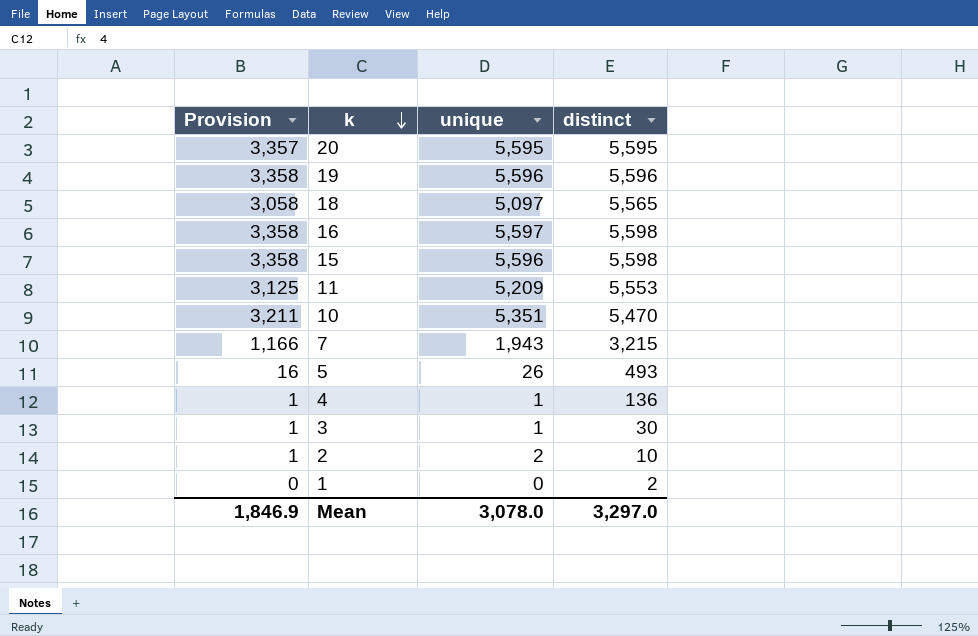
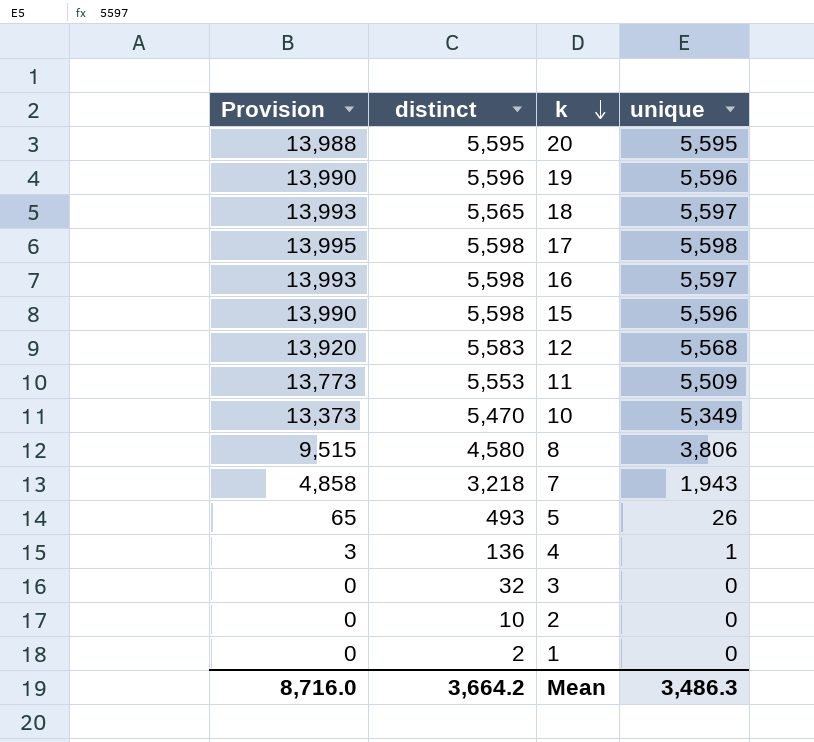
column Provision | formula: [unique] * 0.6 -> [unique] * 2.5
column distinct | position: 4 -> 2
18 | unique: 5,097 -> 5,597
row 17: none -> 13,995 | 5,598 | 5,598
row 12: none -> 13,920 | 5,583 | 5,568
11 | unique: 5,209 -> 5,509
10 | unique: 5,351 -> 5,349
row 8: none -> 9,515 | 4,580 | 3,806
7 | distinct: 3,215 -> 3,218
3 | distinct: 30 -> 32
3 | unique: 1 -> 0
2 | unique: 2 -> 0
Mean | Provision: 1,846.9 -> 8,716.0
Mean | distinct: 3,297.0 -> 3,664.2
Mean | unique: 3,078.0 -> 3,486.3

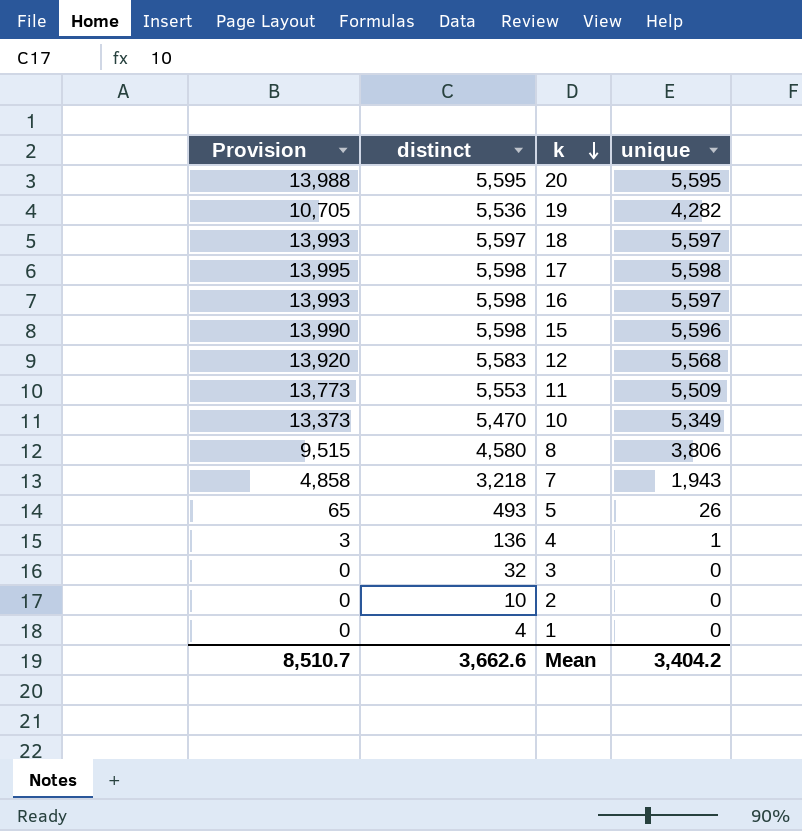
19 | Provision: 13,990 -> 10,705
19 | distinct: 5,596 -> 5,536
19 | unique: 5,596 -> 4,282
18 | distinct: 5,565 -> 5,597
1 | distinct: 2 -> 4
Mean | Provision: 8,716.0 -> 8,510.7
Mean | distinct: 3,664.2 -> 3,662.6
Mean | unique: 3,486.3 -> 3,404.2

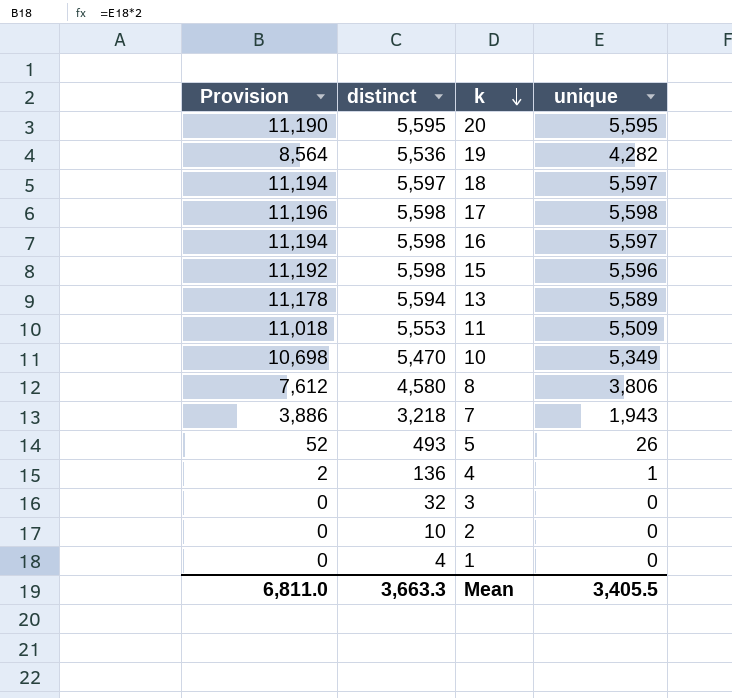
column Provision | formula: [unique] * 2.5 -> [unique] * 2
row 12: 13,920 | 5,583 | 5,568 -> none
row 13: none -> 11,178 | 5,594 | 5,589
Mean | Provision: 8,510.7 -> 6,811.0
Mean | distinct: 3,662.6 -> 3,663.3
Mean | unique: 3,404.2 -> 3,405.5

